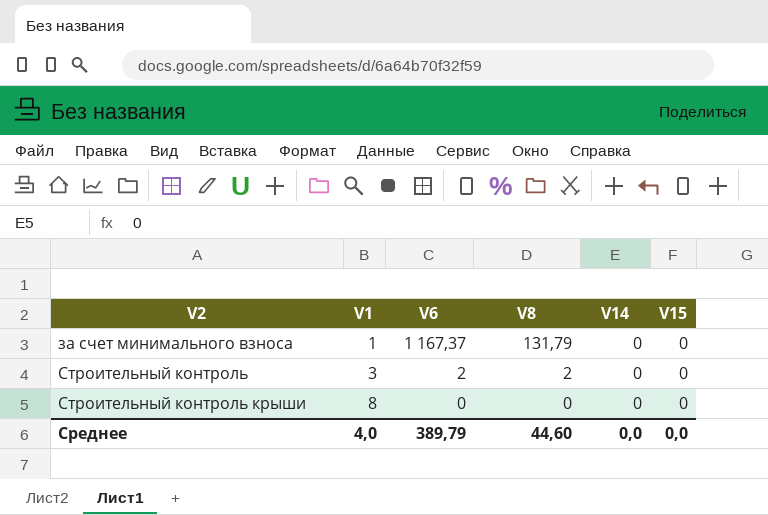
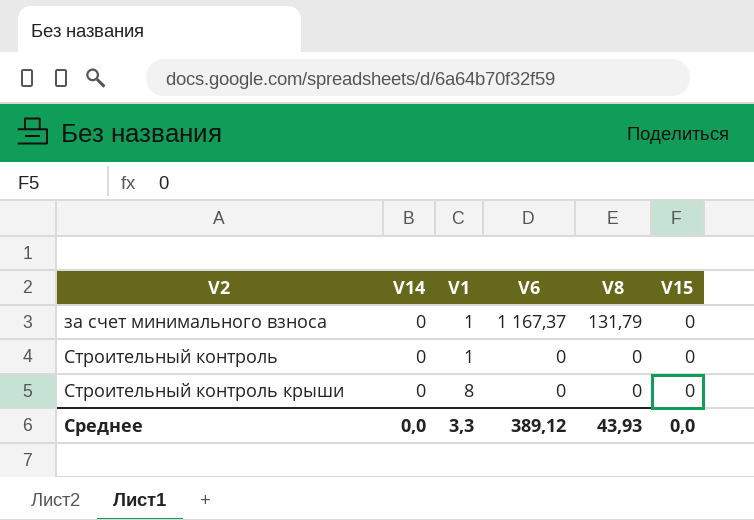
column V14 | position: 5 -> 2
Строительный контроль | V1: 3 -> 1
Строительный контроль | V6: 2 -> 0
Строительный контроль | V8: 2 -> 0
Среднее | V1: 4,0 -> 3,3
Среднее | V6: 389,79 -> 389,12
Среднее | V8: 44,60 -> 43,93

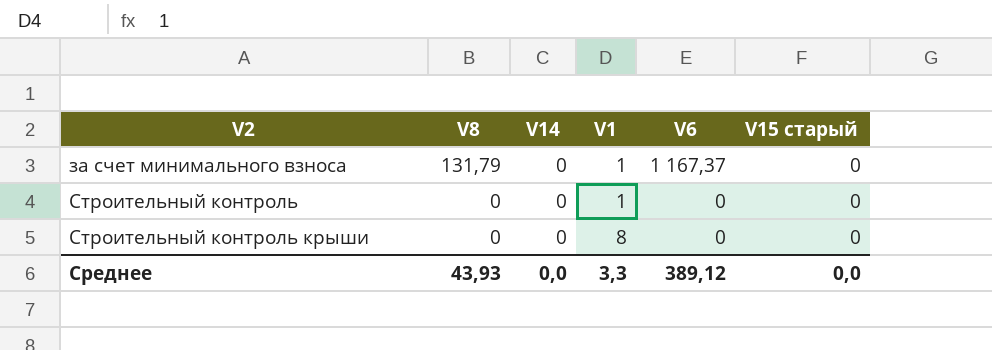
column V8 | position: 5 -> 2
column name: V15 -> V15 старый

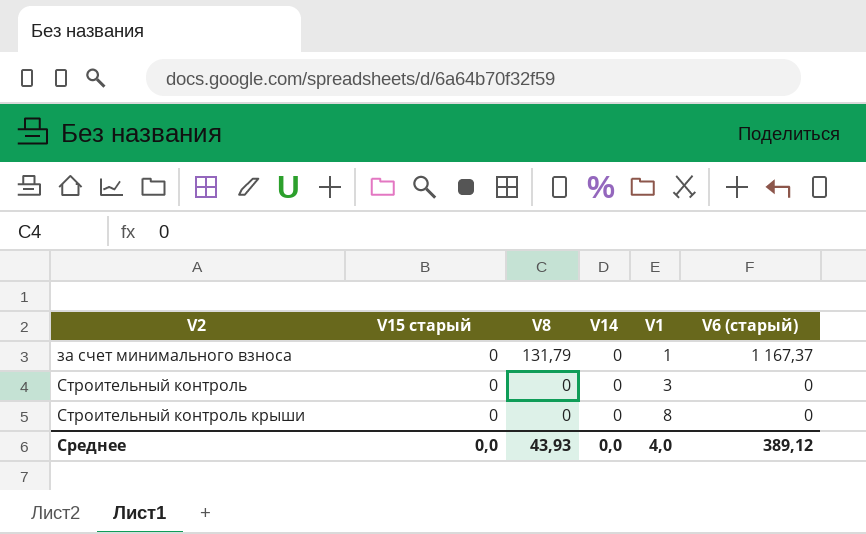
column V15 старый | position: 6 -> 2
column name: V6 -> V6 (старый)
Строительный контроль | V1: 1 -> 3
Среднее | V1: 3,3 -> 4,0

